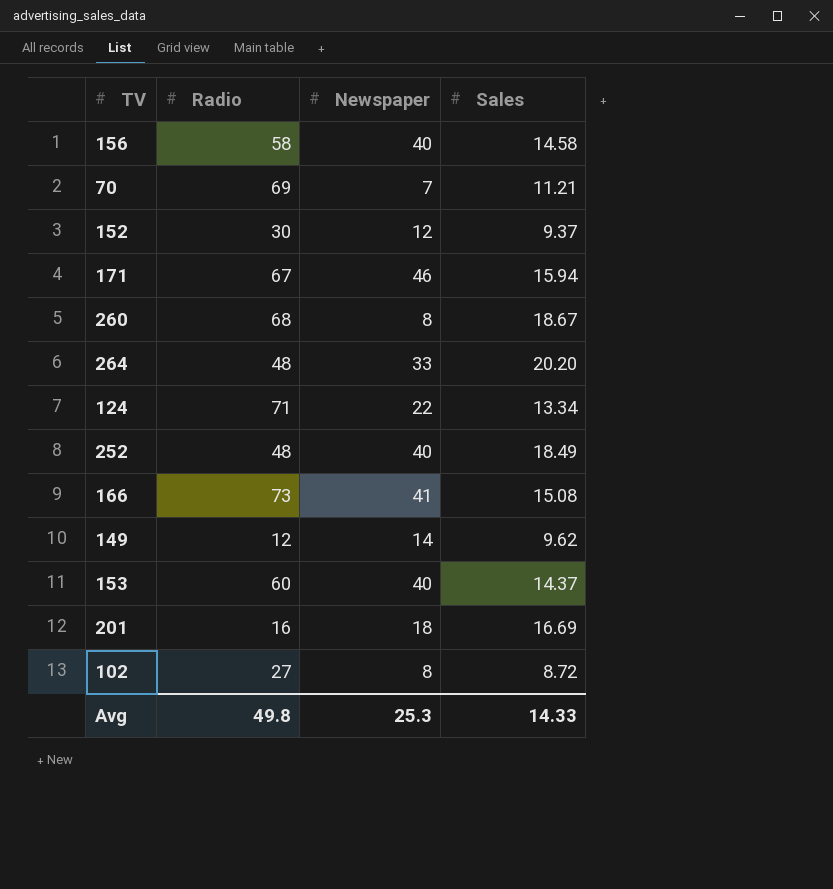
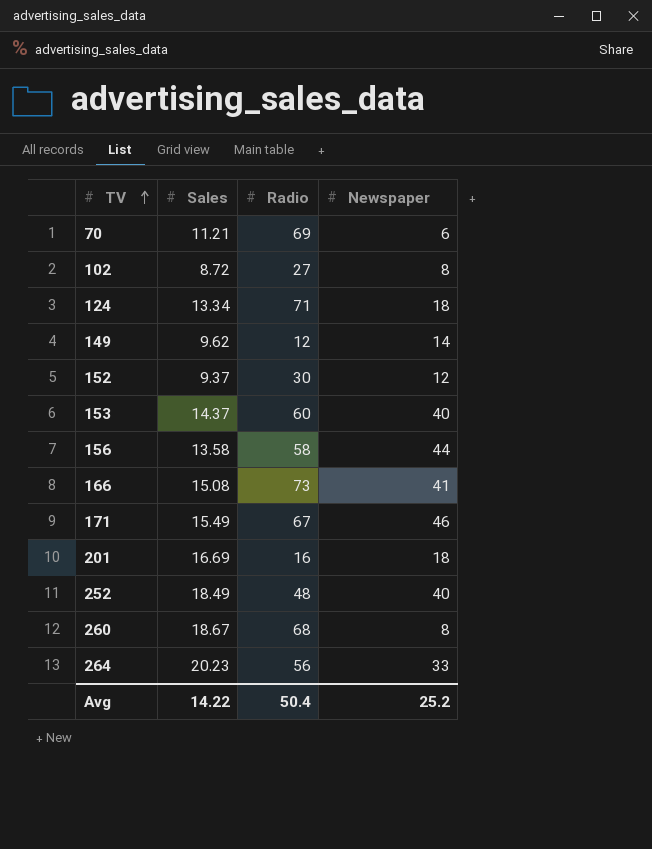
row order: none -> TV ascending
column Sales | position: 4 -> 2
70 | Newspaper: 7 -> 6
124 | Newspaper: 22 -> 18
156 | Sales: 14.58 -> 13.58
156 | Newspaper: 40 -> 44
171 | Sales: 15.94 -> 15.49
264 | Sales: 20.20 -> 20.23
264 | Radio: 48 -> 56
Avg | Sales: 14.33 -> 14.22
Avg | Radio: 49.8 -> 50.4
Avg | Newspaper: 25.3 -> 25.2

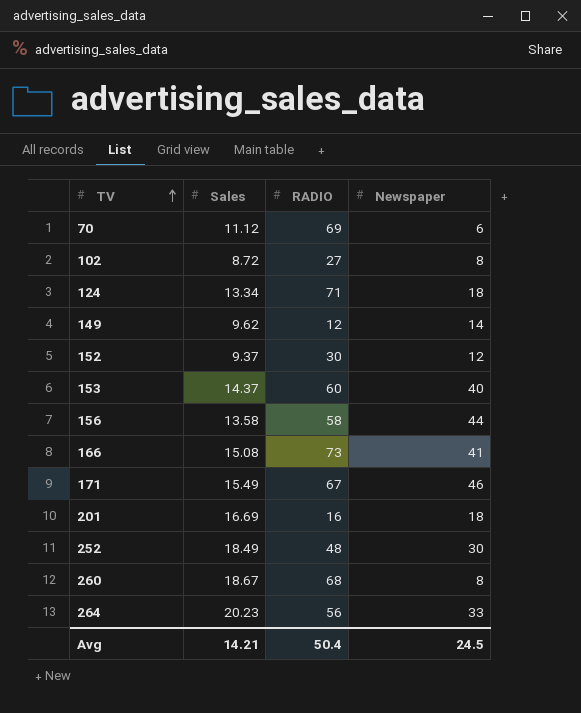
column name: Radio -> RADIO
70 | Sales: 11.21 -> 11.12
252 | Newspaper: 40 -> 30
Avg | Sales: 14.22 -> 14.21
Avg | Newspaper: 25.2 -> 24.5

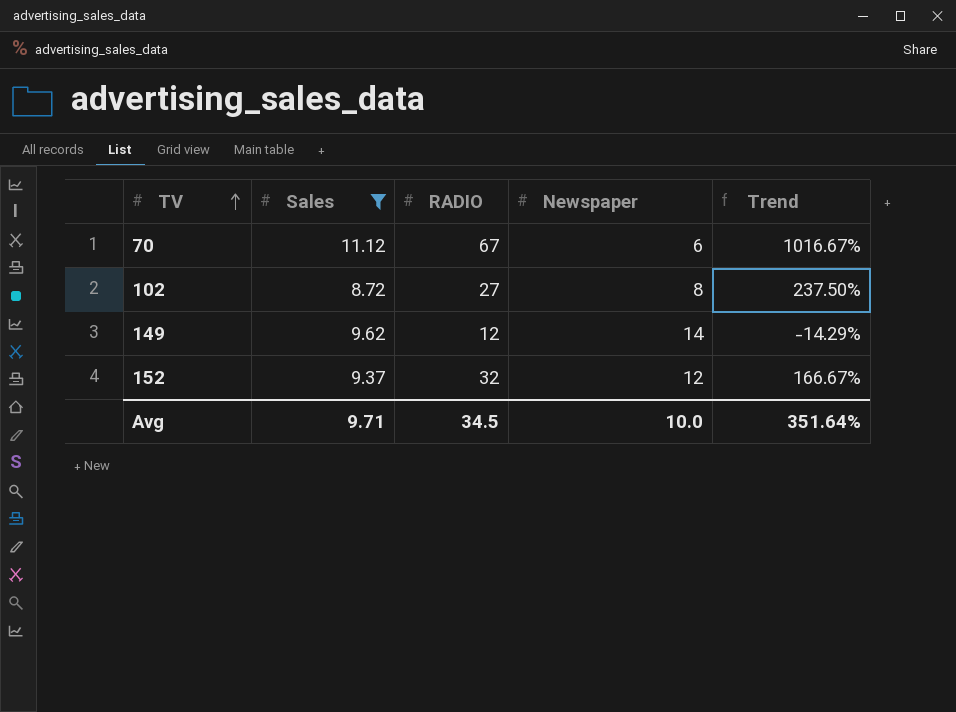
filter: none -> Sales <= 11.12
column Trend | formula: none -> ([RADIO] - [Newspaper]) / [Newspaper]
70 | RADIO: 69 -> 67
152 | RADIO: 30 -> 32
Avg | Sales: 14.21 -> 9.71
Avg | RADIO: 50.4 -> 34.5
Avg | Newspaper: 24.5 -> 10.0

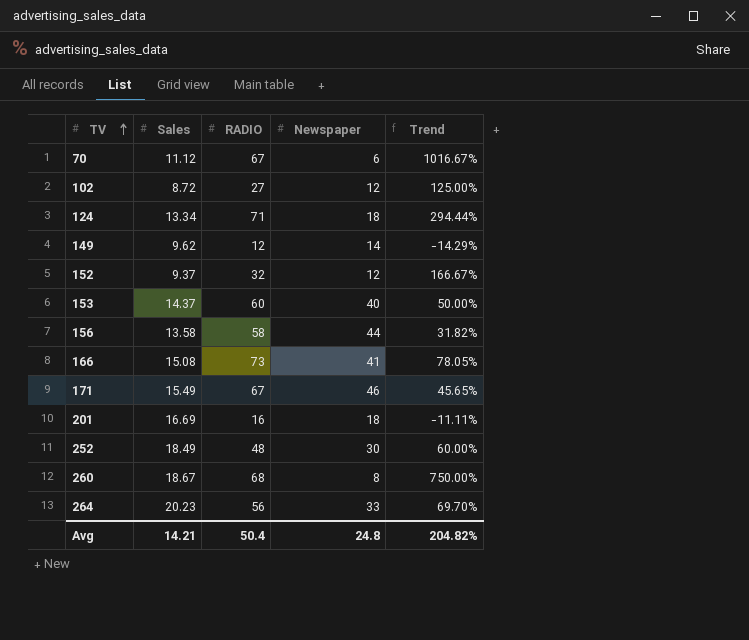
filter: Sales <= 11.12 -> none
102 | Newspaper: 8 -> 12
102 | Trend: 237.50% -> 125.00%
Avg | Sales: 9.71 -> 14.21
Avg | RADIO: 34.5 -> 50.4
Avg | Newspaper: 10.0 -> 24.8
Avg | Trend: 351.64% -> 204.82%

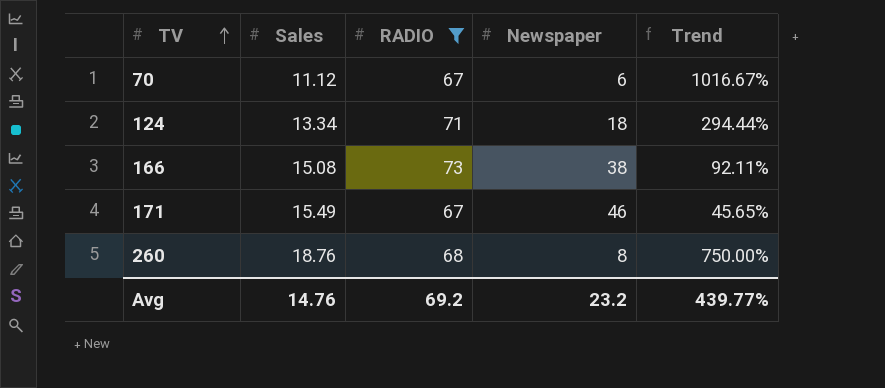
filter: none -> RADIO >= 67
166 | Newspaper: 41 -> 38
166 | Trend: 78.05% -> 92.11%
260 | Sales: 18.67 -> 18.76
Avg | Sales: 14.21 -> 14.76
Avg | RADIO: 50.4 -> 69.2
Avg | Newspaper: 24.8 -> 23.2
Avg | Trend: 204.82% -> 439.77%

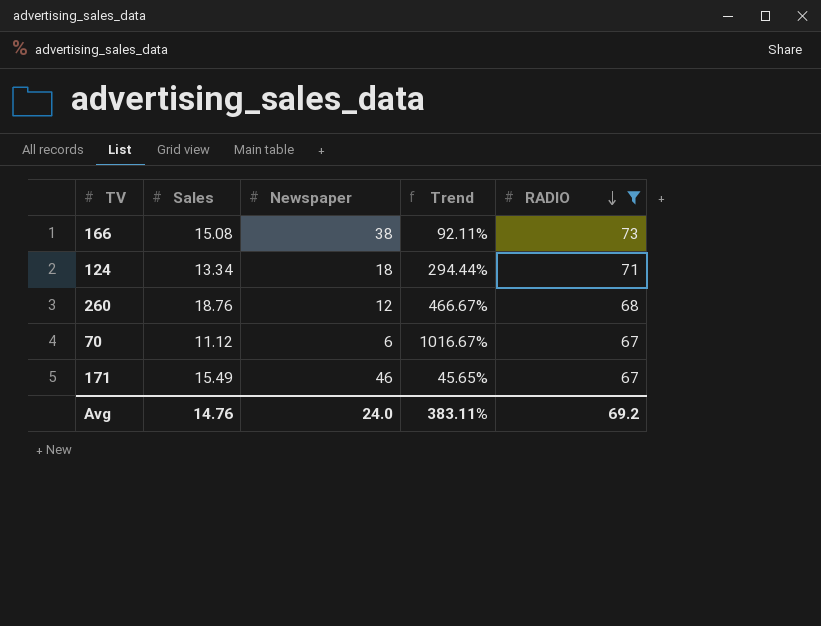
row order: TV ascending -> RADIO descending
column RADIO | position: 3 -> 5
260 | Newspaper: 8 -> 12
260 | Trend: 750.00% -> 466.67%
Avg | Newspaper: 23.2 -> 24.0
Avg | Trend: 439.77% -> 383.11%

